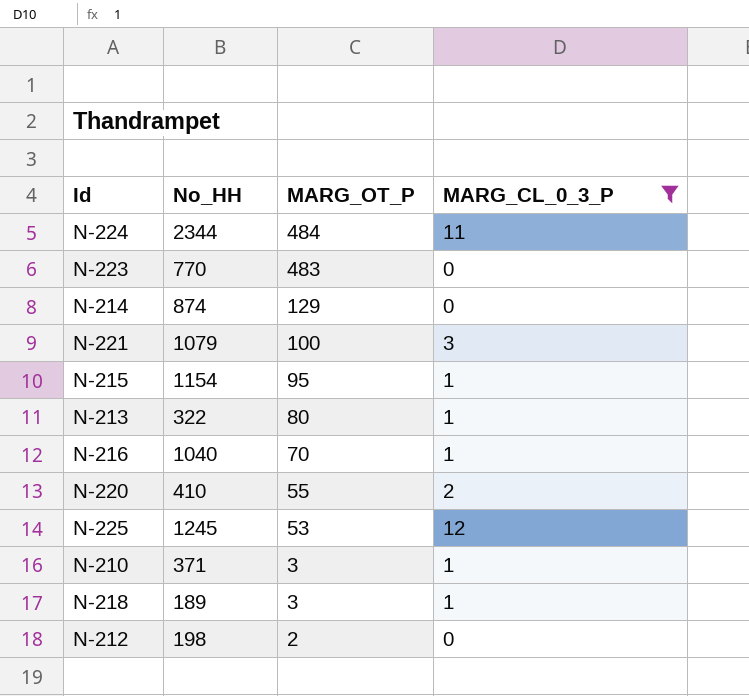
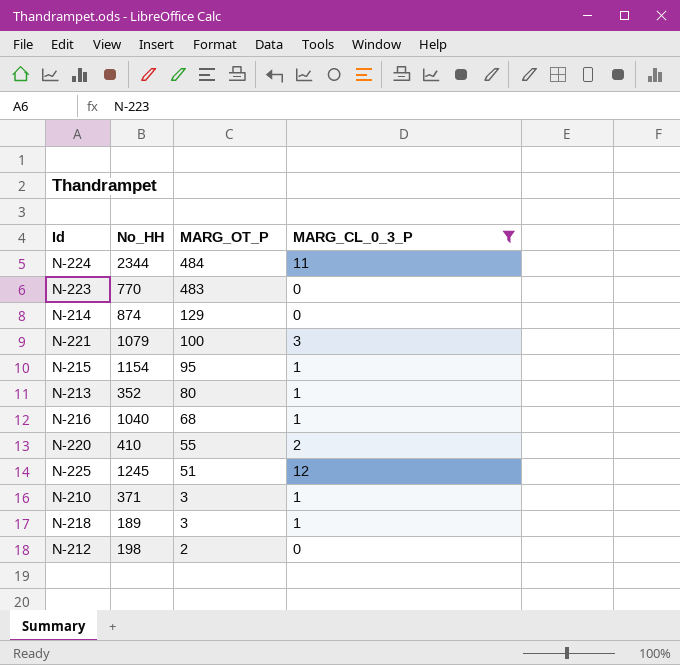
N-213 | No_HH: 322 -> 352
N-216 | MARG_OT_P: 70 -> 68
N-225 | MARG_OT_P: 53 -> 51

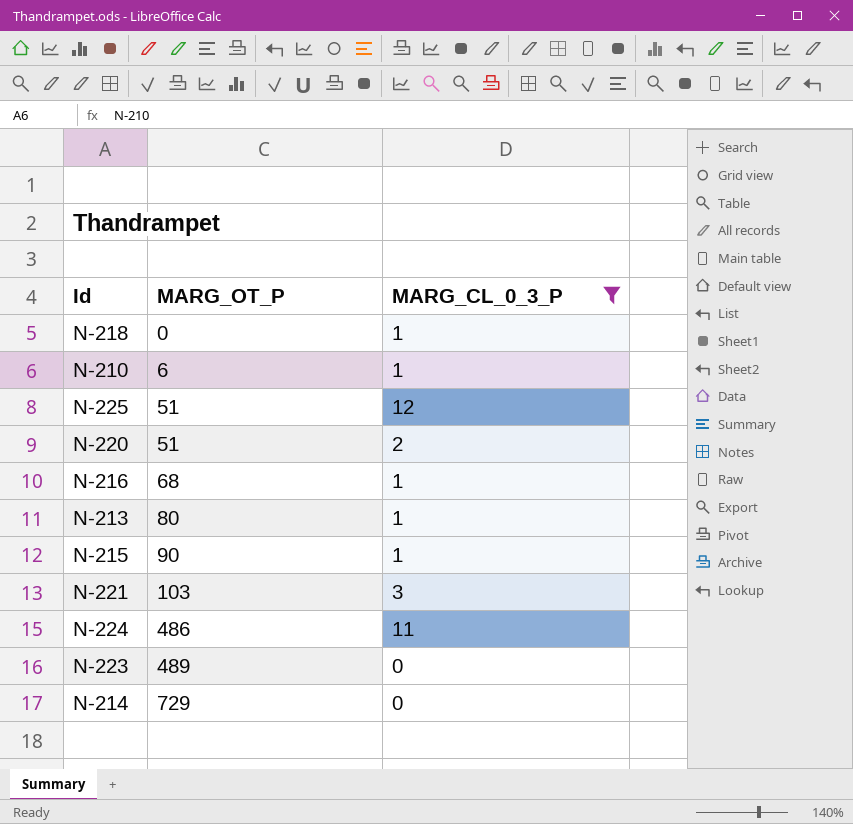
row order: MARG_OT_P descending -> MARG_OT_P ascending
column No_HH | position: 2 -> none
row N-212: 198 | 2 | 0 -> none
N-218 | MARG_OT_P: 3 -> 0
N-210 | MARG_OT_P: 3 -> 6
N-220 | MARG_OT_P: 55 -> 51
N-215 | MARG_OT_P: 95 -> 90
N-221 | MARG_OT_P: 100 -> 103
N-224 | MARG_OT_P: 484 -> 486
N-223 | MARG_OT_P: 483 -> 489
N-214 | MARG_OT_P: 129 -> 729

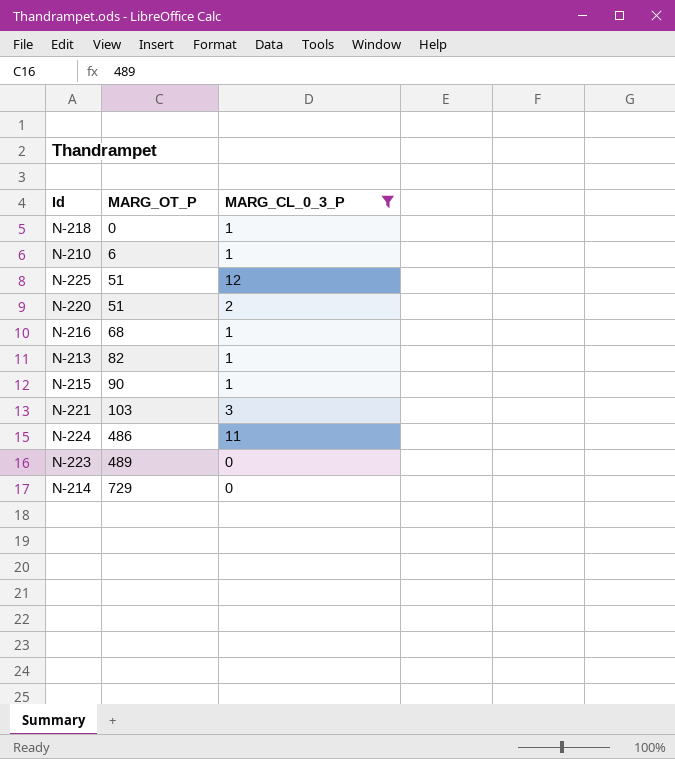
N-213 | MARG_OT_P: 80 -> 82

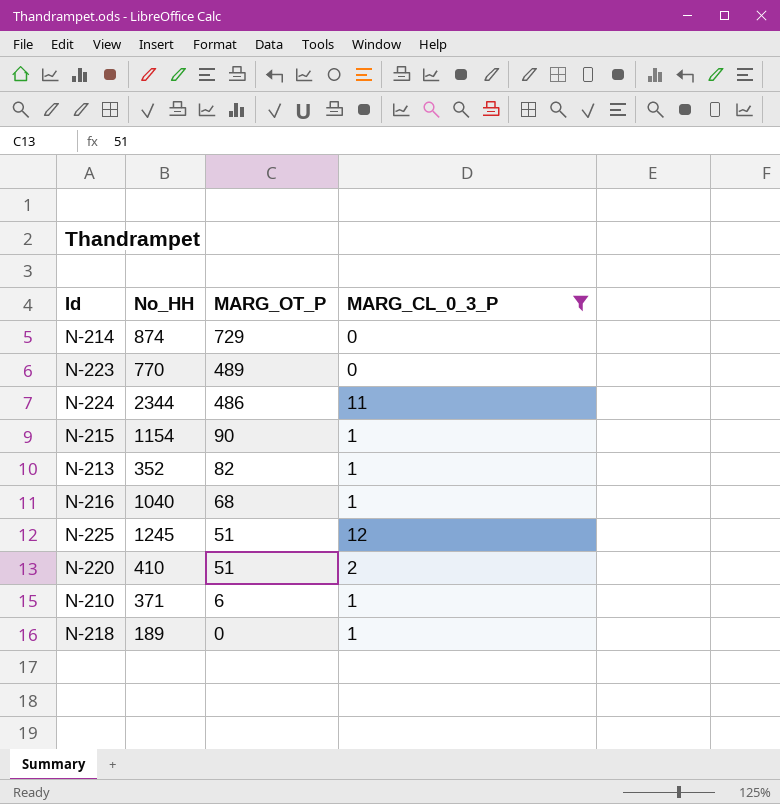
row order: MARG_OT_P ascending -> MARG_OT_P descending
column No_HH | position: none -> 2
row N-221: 103 | 3 -> none

